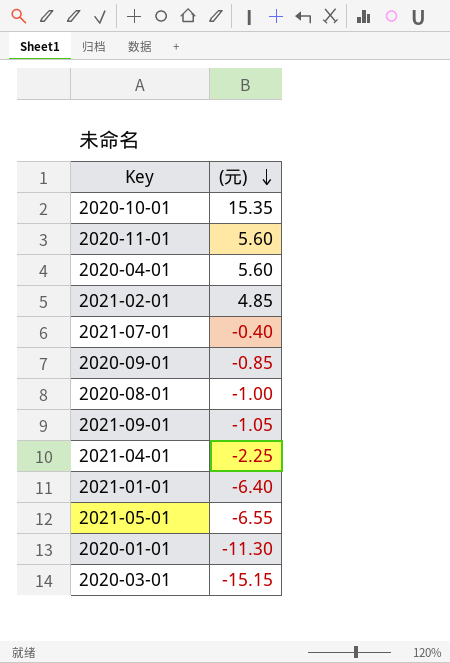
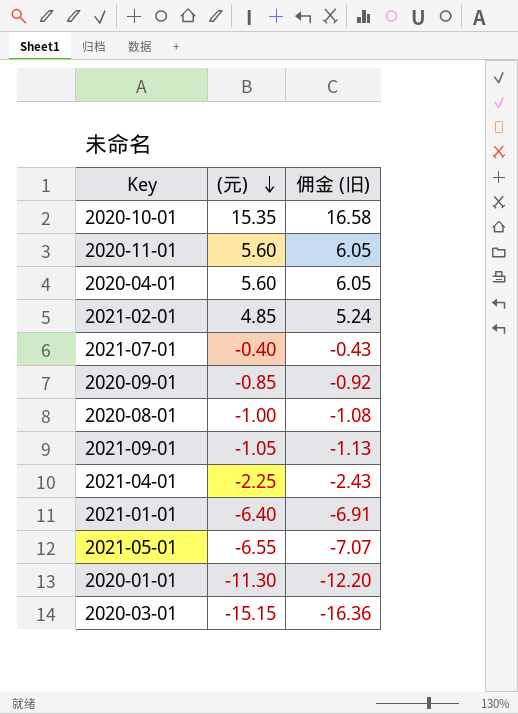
column 佣金 (旧) | formula: none -> [(元)] * 1.08

